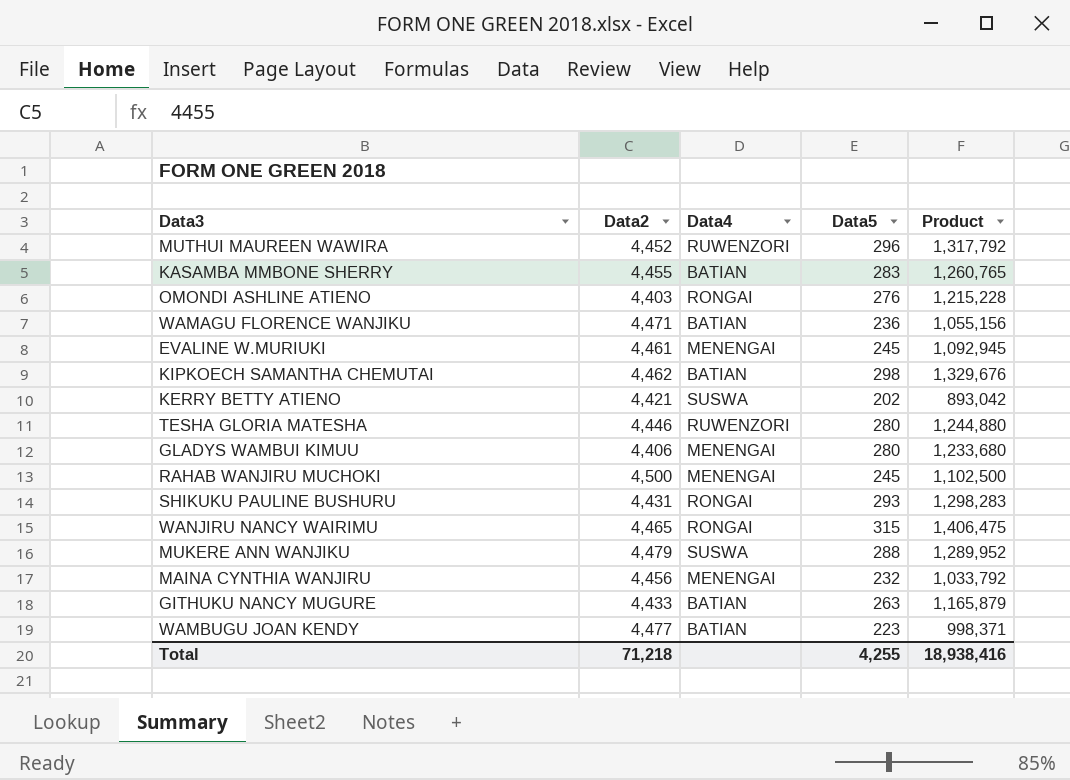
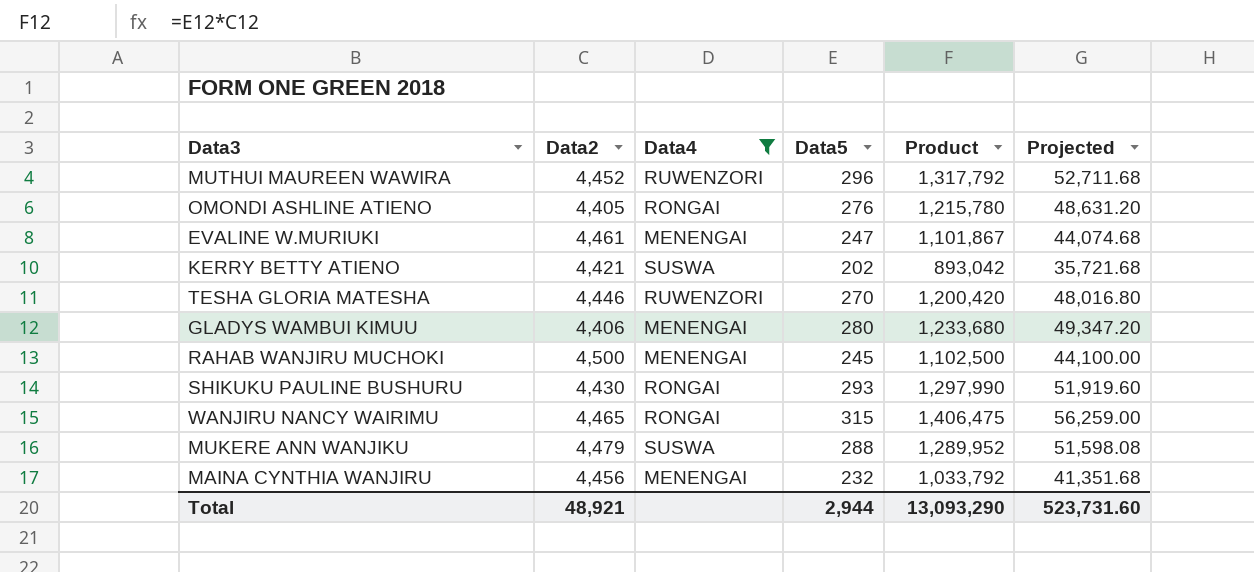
filter: none -> Data4 != BATIAN
column Projected | formula: none -> [Product] * 0.04
OMONDI ASHLINE ATIENO | Data2: 4,403 -> 4,405
OMONDI ASHLINE ATIENO | Product: 1,215,228 -> 1,215,780
EVALINE W.MURIUKI | Data5: 245 -> 247
EVALINE W.MURIUKI | Product: 1,092,945 -> 1,101,867
TESHA GLORIA MATESHA | Data5: 280 -> 270
TESHA GLORIA MATESHA | Product: 1,244,880 -> 1,200,420
SHIKUKU PAULINE BUSHURU | Data2: 4,431 -> 4,430
SHIKUKU PAULINE BUSHURU | Product: 1,298,283 -> 1,297,990
Total | Data2: 71,218 -> 48,921
Total | Data5: 4,255 -> 2,944
Total | Product: 18,938,416 -> 13,093,290

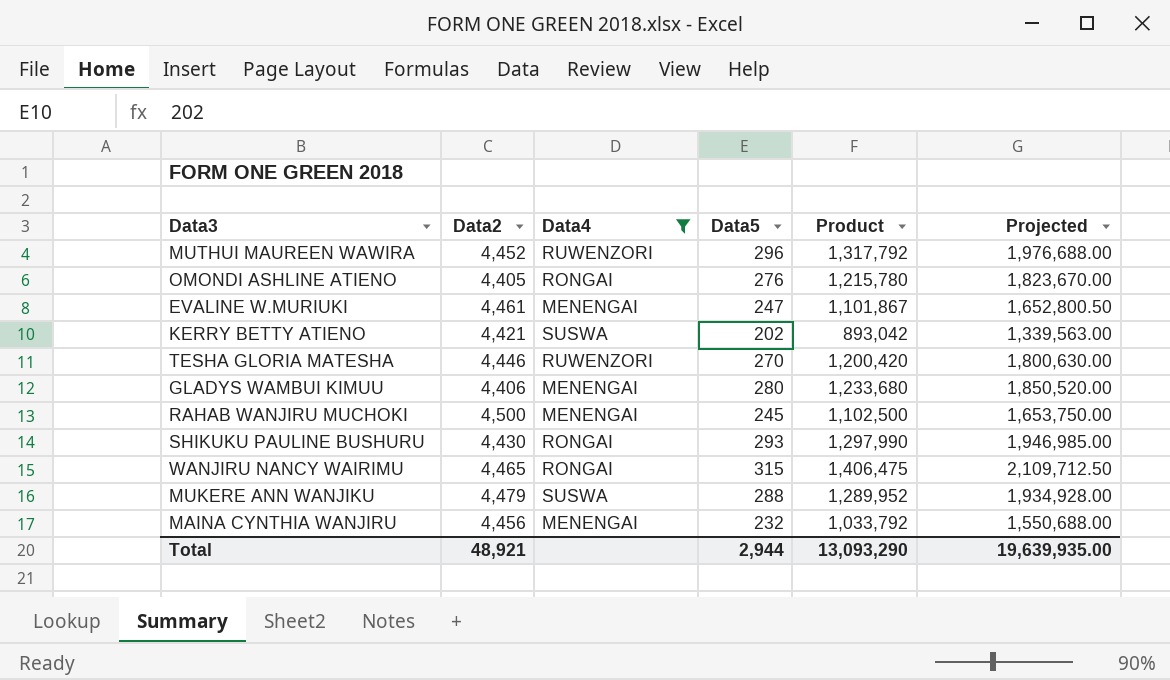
column Projected | formula: [Product] * 0.04 -> [Product] * 1.5
Total | Projected: 523,731.60 -> 19,639,935.00

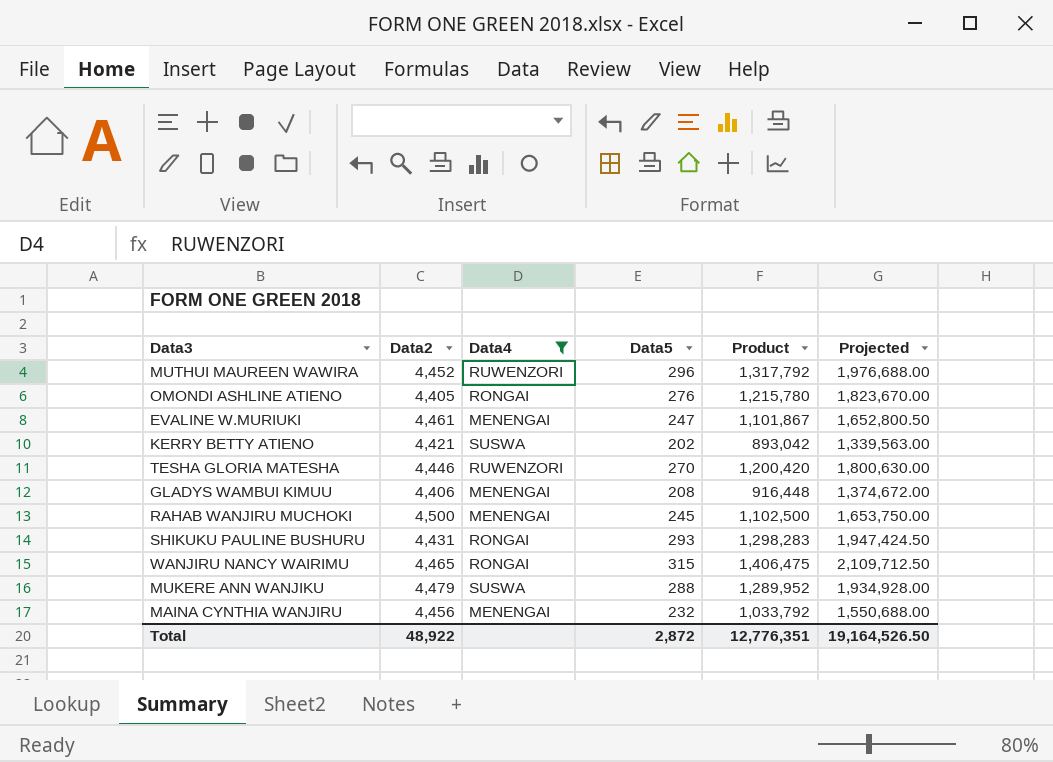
GLADYS WAMBUI KIMUU | Data5: 280 -> 208
GLADYS WAMBUI KIMUU | Product: 1,233,680 -> 916,448
GLADYS WAMBUI KIMUU | Projected: 1,850,520.00 -> 1,374,672.00
SHIKUKU PAULINE BUSHURU | Data2: 4,430 -> 4,431
SHIKUKU PAULINE BUSHURU | Product: 1,297,990 -> 1,298,283
SHIKUKU PAULINE BUSHURU | Projected: 1,946,985.00 -> 1,947,424.50
Total | Data2: 48,921 -> 48,922
Total | Data5: 2,944 -> 2,872
Total | Product: 13,093,290 -> 12,776,351
Total | Projected: 19,639,935.00 -> 19,164,526.50

